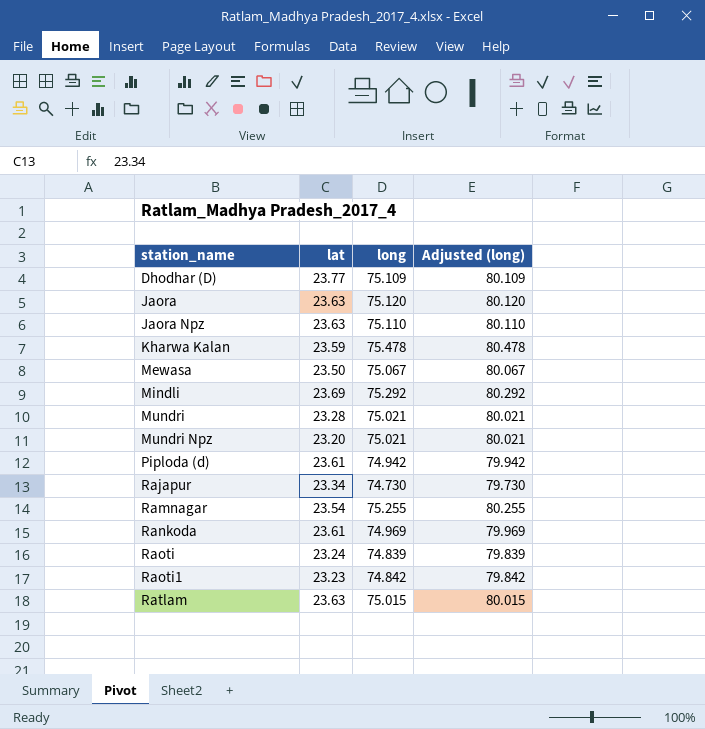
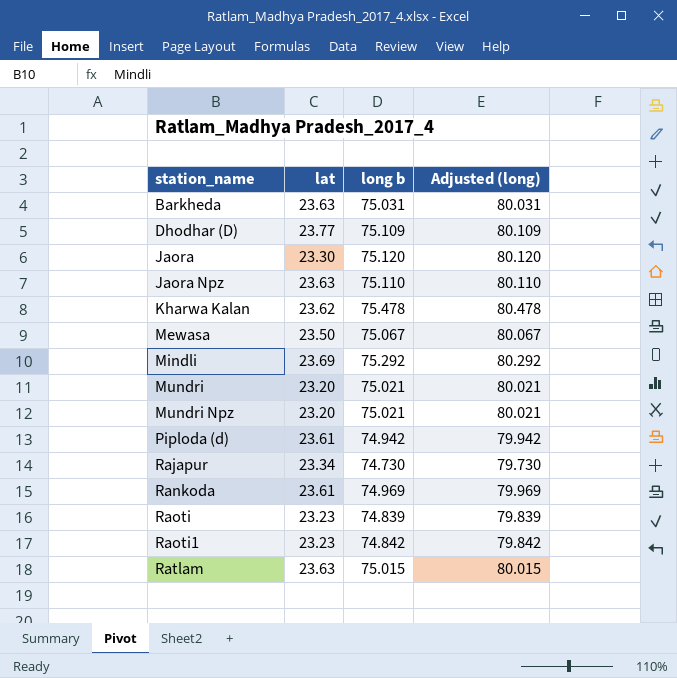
column name: long -> long b
row Ramnagar: 23.54 | 75.255 | 80.255 -> none
row Barkheda: none -> 23.63 | 75.031 | 80.031
Jaora | lat: 23.63 -> 23.30
Kharwa Kalan | lat: 23.59 -> 23.62
Mundri | lat: 23.28 -> 23.20
Raoti | lat: 23.24 -> 23.23

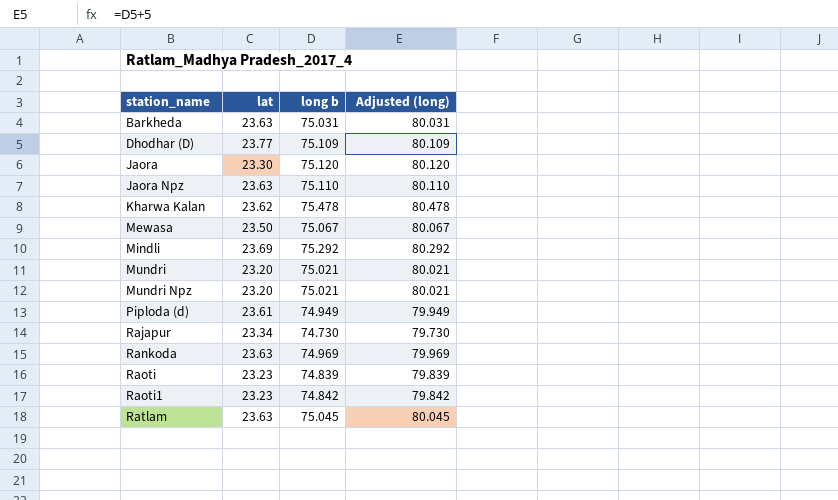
Piploda (d) | long b: 74.942 -> 74.949
Piploda (d) | Adjusted (long): 79.942 -> 79.949
Rankoda | lat: 23.61 -> 23.63
Ratlam | long b: 75.015 -> 75.045
Ratlam | Adjusted (long): 80.015 -> 80.045

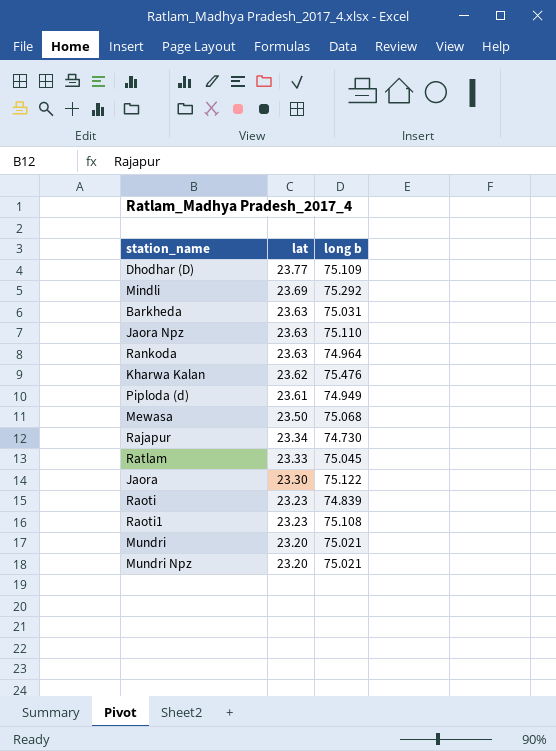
row order: station_name ascending -> lat descending
column Adjusted (long) | formula: [long b] + 5 -> none
Rankoda | long b: 74.969 -> 74.964
Kharwa Kalan | long b: 75.478 -> 75.476
Mewasa | long b: 75.067 -> 75.068
Ratlam | lat: 23.63 -> 23.33
Jaora | long b: 75.120 -> 75.122
Raoti1 | long b: 74.842 -> 75.108

